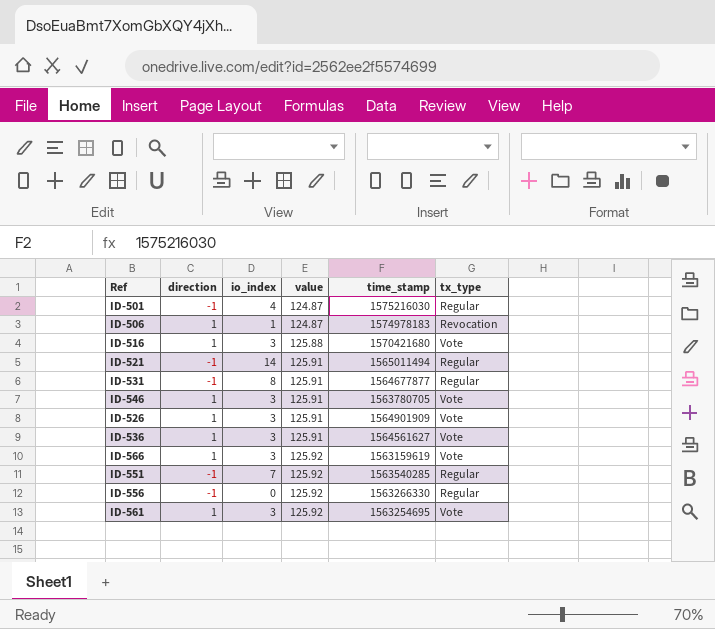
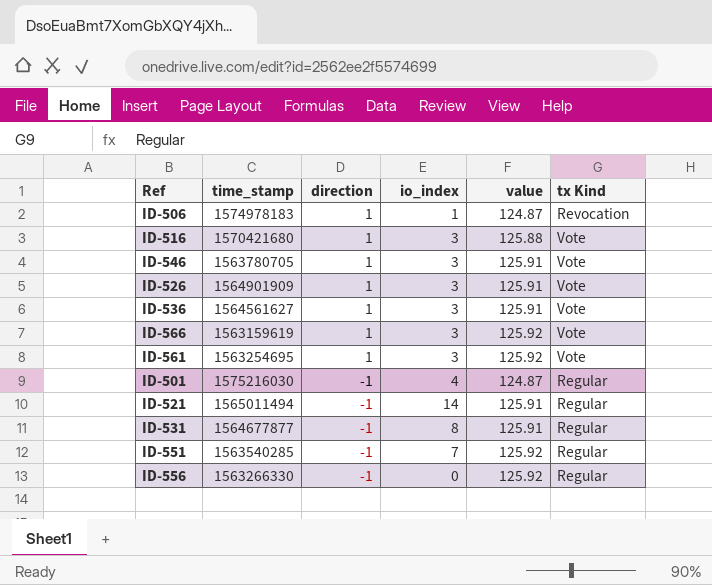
row order: value ascending -> direction descending
column time_stamp | position: 5 -> 2
column name: tx_type -> tx Kind

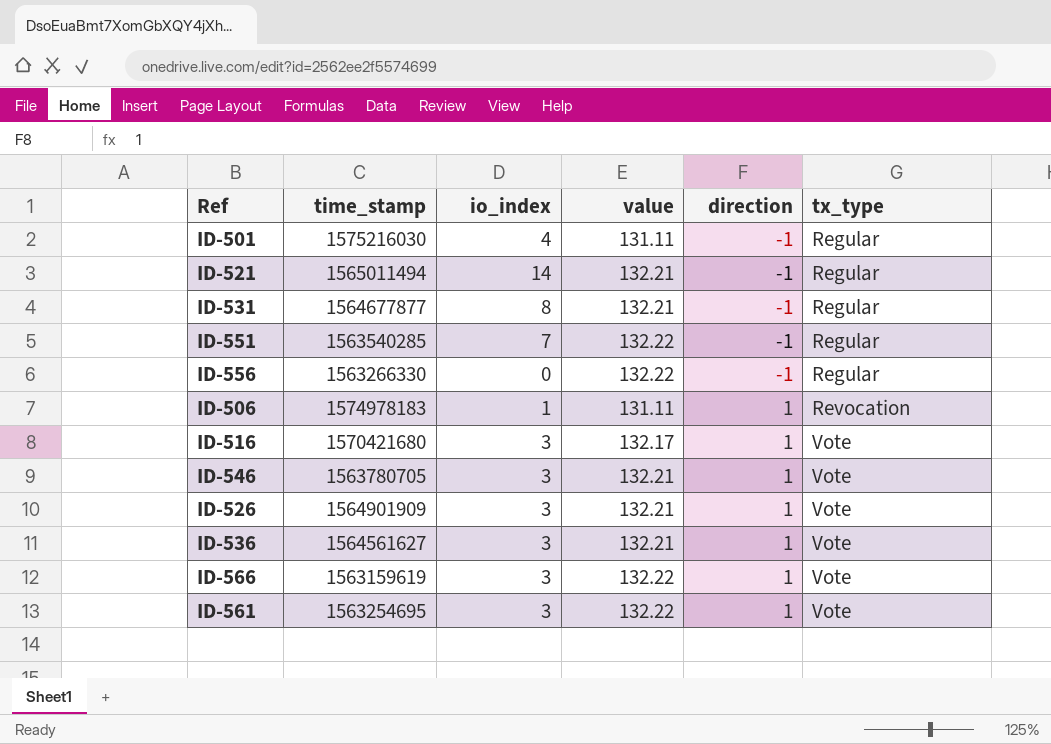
row order: direction descending -> direction ascending
column direction | position: 3 -> 5
column name: tx Kind -> tx_type
ID-501 | value: 124.87 -> 131.11
ID-521 | value: 125.91 -> 132.21
ID-531 | value: 125.91 -> 132.21
ID-551 | value: 125.92 -> 132.22
ID-556 | value: 125.92 -> 132.22
ID-506 | value: 124.87 -> 131.11
ID-516 | value: 125.88 -> 132.17
ID-546 | value: 125.91 -> 132.21
ID-526 | value: 125.91 -> 132.21
ID-536 | value: 125.91 -> 132.21
ID-566 | value: 125.92 -> 132.22
ID-561 | value: 125.92 -> 132.22

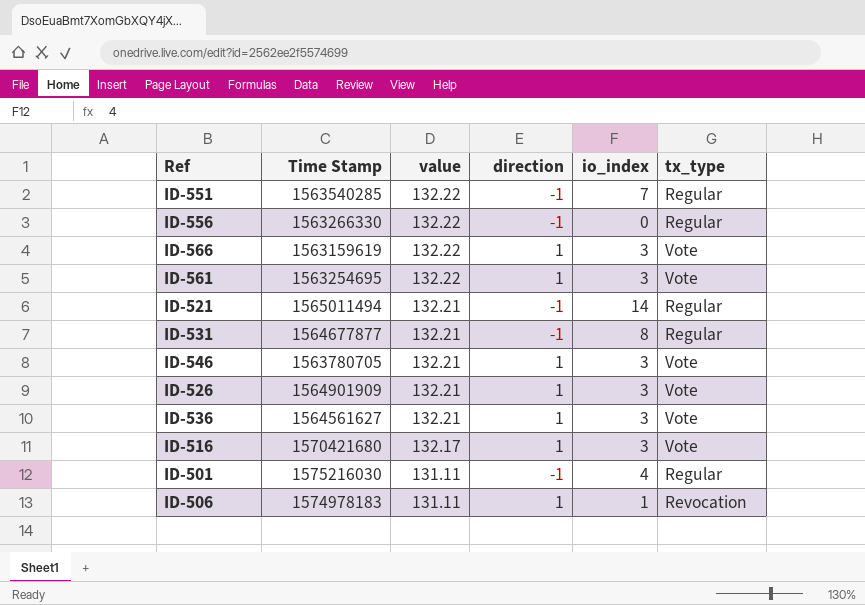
row order: direction ascending -> value descending
column name: time_stamp -> Time Stamp
column io_index | position: 3 -> 5

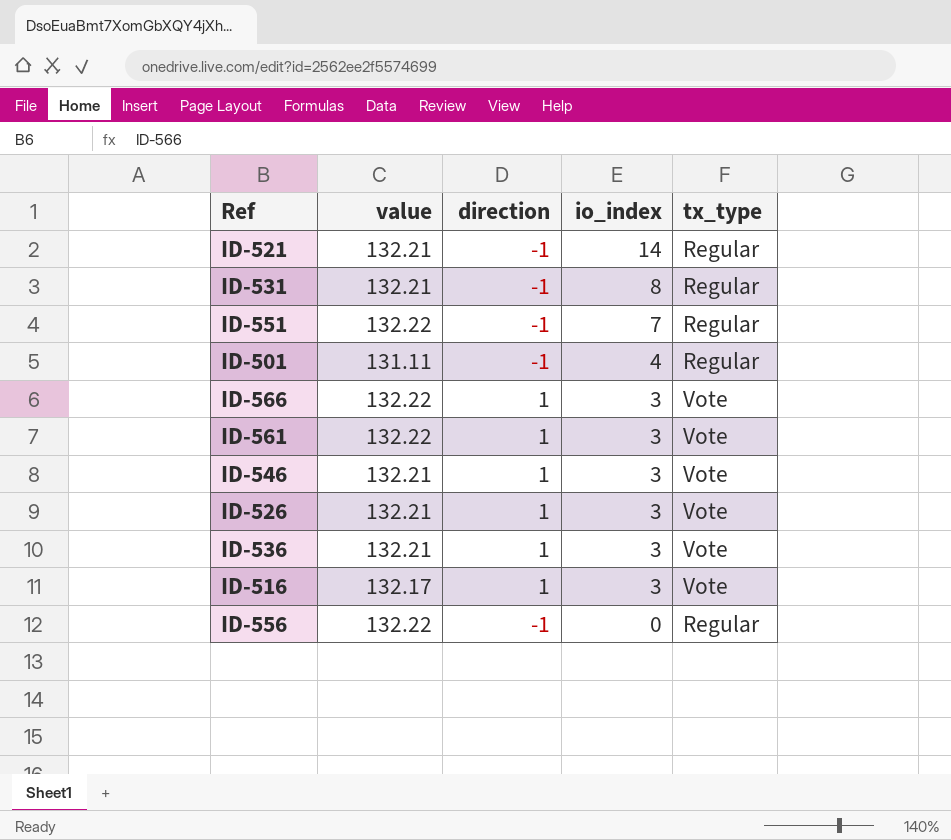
row order: value descending -> io_index descending
column Time Stamp | position: 2 -> none
row ID-506: 1574978183 | 131.11 | 1 | 1 | Revocation -> none

